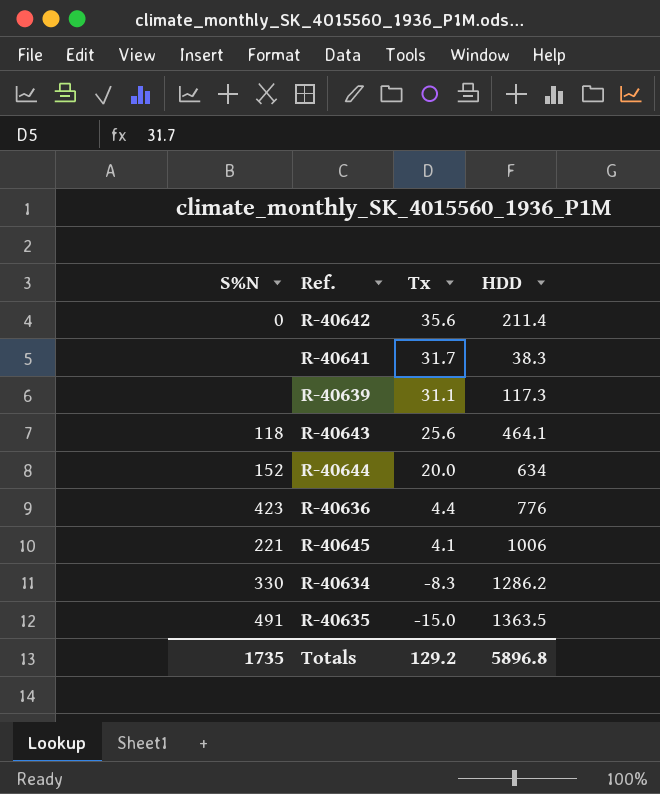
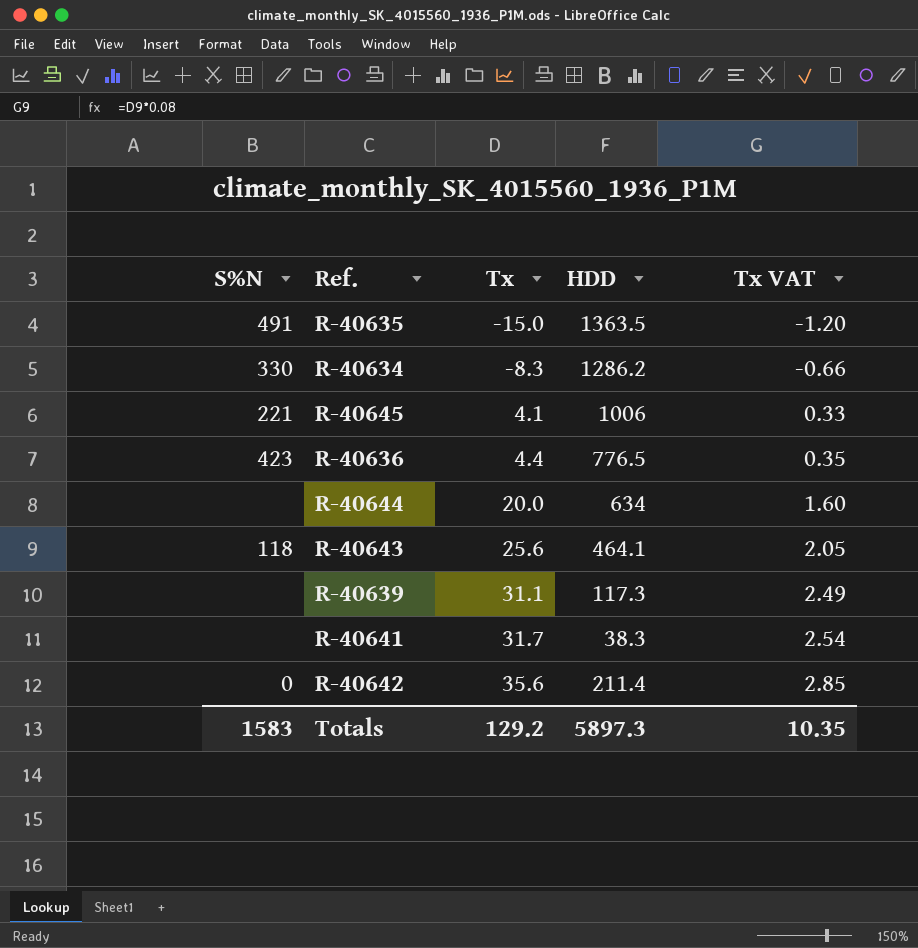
row order: Tx descending -> Tx ascending
column Tx VAT | formula: none -> [Tx] * 0.08
R-40636 | HDD: 776 -> 776.5
R-40644 | S%N: 152 -> none
Totals | S%N: 1735 -> 1583
Totals | HDD: 5896.8 -> 5897.3

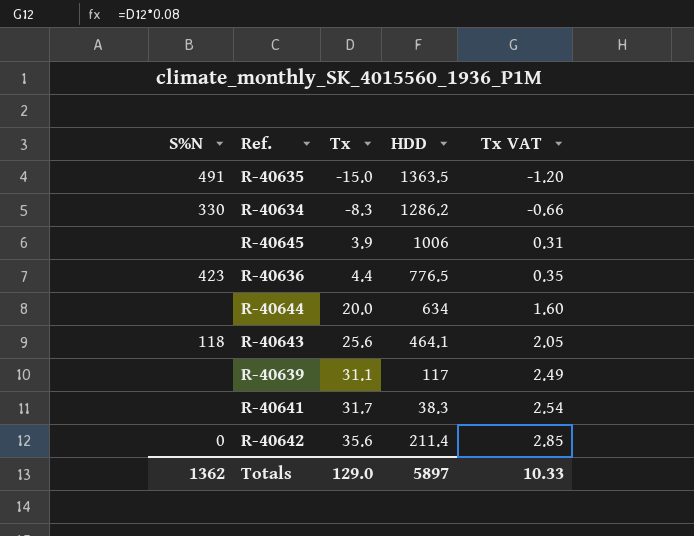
R-40645 | S%N: 221 -> none
R-40645 | Tx: 4.1 -> 3.9
R-40645 | Tx VAT: 0.33 -> 0.31
R-40639 | HDD: 117.3 -> 117
Totals | S%N: 1583 -> 1362
Totals | Tx: 129.2 -> 129.0
Totals | HDD: 5897.3 -> 5897
Totals | Tx VAT: 10.35 -> 10.33

